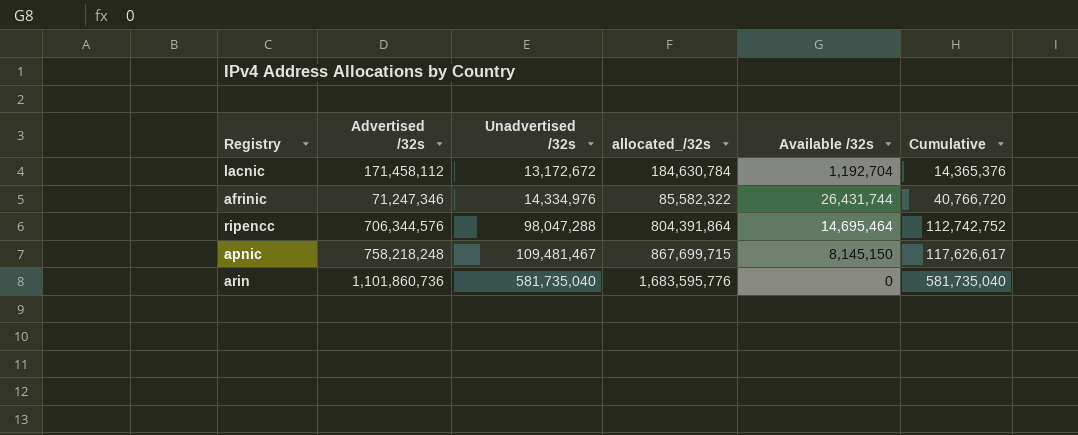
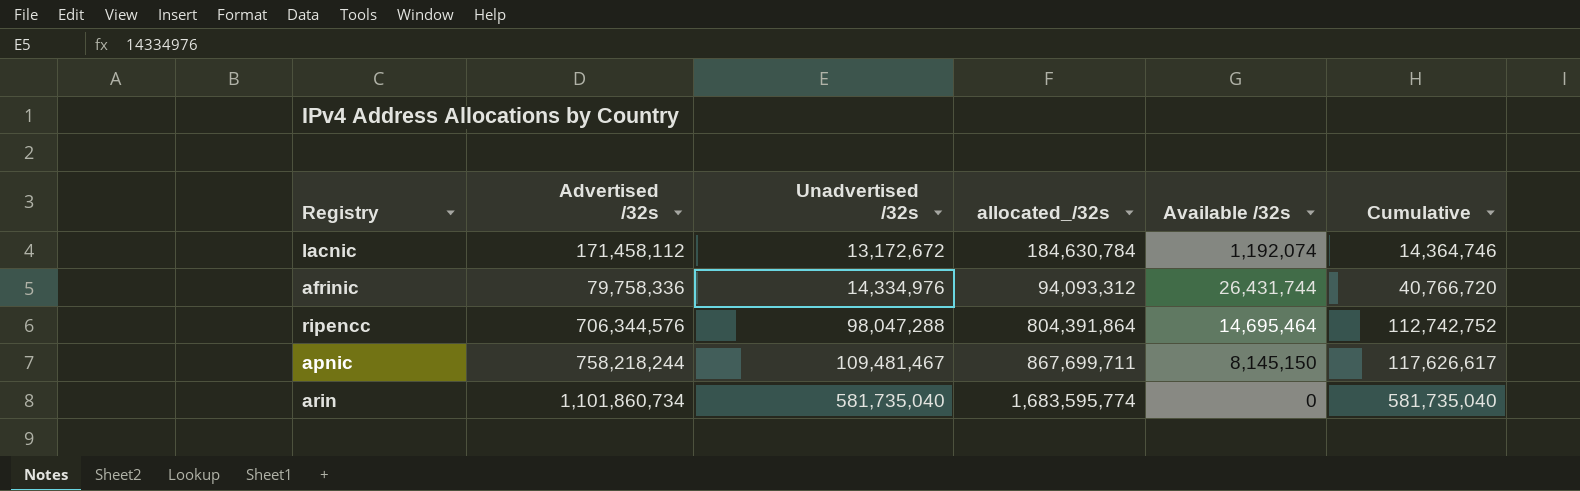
lacnic | Available /32s: 1,192,704 -> 1,192,074
lacnic | Cumulative: 14,365,376 -> 14,364,746
afrinic | Advertised /32s: 71,247,346 -> 79,758,336
afrinic | allocated_/32s: 85,582,322 -> 94,093,312
apnic | Advertised /32s: 758,218,248 -> 758,218,244
apnic | allocated_/32s: 867,699,715 -> 867,699,711
arin | Advertised /32s: 1,101,860,736 -> 1,101,860,734
arin | allocated_/32s: 1,683,595,776 -> 1,683,595,774

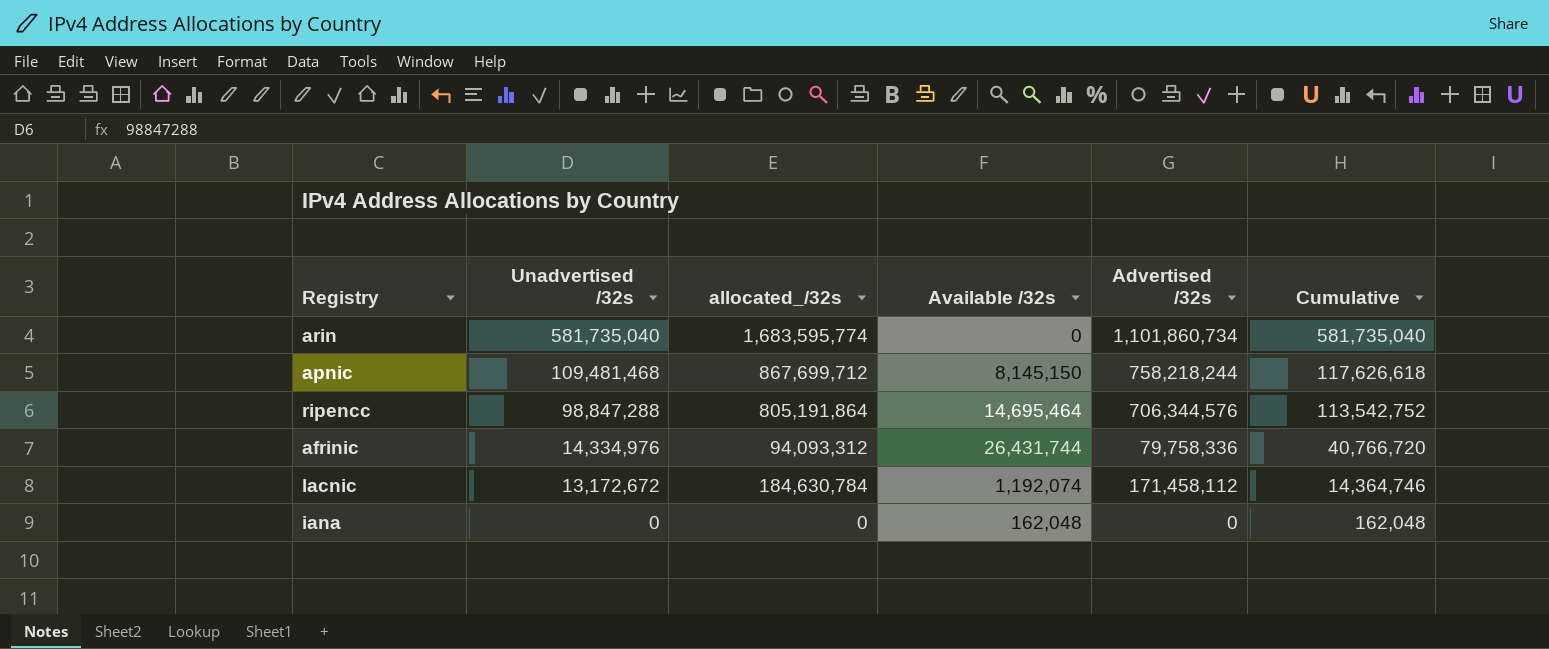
row order: Unadvertised /32s ascending -> Unadvertised /32s descending
column Advertised /32s | position: 2 -> 5
apnic | Unadvertised /32s: 109,481,467 -> 109,481,468
apnic | allocated_/32s: 867,699,711 -> 867,699,712
apnic | Cumulative: 117,626,617 -> 117,626,618
ripencc | Unadvertised /32s: 98,047,288 -> 98,847,288
ripencc | allocated_/32s: 804,391,864 -> 805,191,864
ripencc | Cumulative: 112,742,752 -> 113,542,752
row iana: none -> 0 | 0 | 162,048 | 0 | 162,048

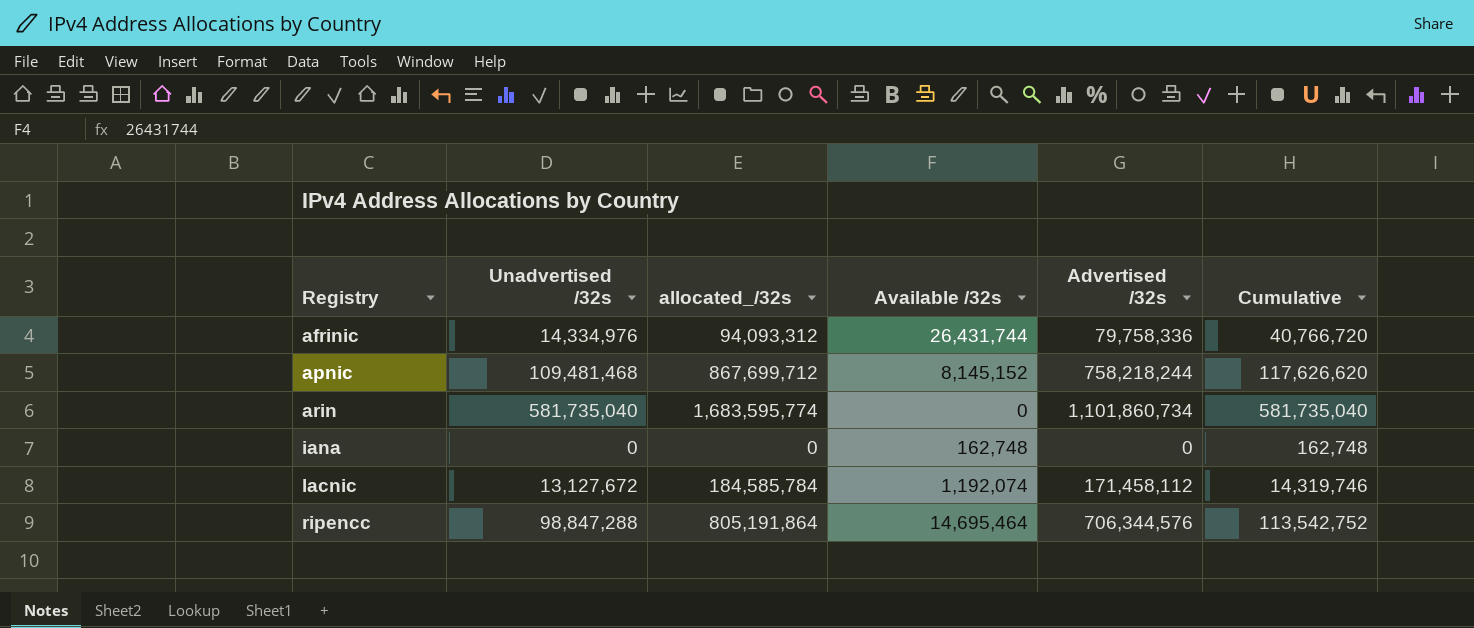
row order: Unadvertised /32s descending -> Registry ascending
apnic | Available /32s: 8,145,150 -> 8,145,152
apnic | Cumulative: 117,626,618 -> 117,626,620
iana | Available /32s: 162,048 -> 162,748
iana | Cumulative: 162,048 -> 162,748
lacnic | Unadvertised /32s: 13,172,672 -> 13,127,672
lacnic | allocated_/32s: 184,630,784 -> 184,585,784
lacnic | Cumulative: 14,364,746 -> 14,319,746

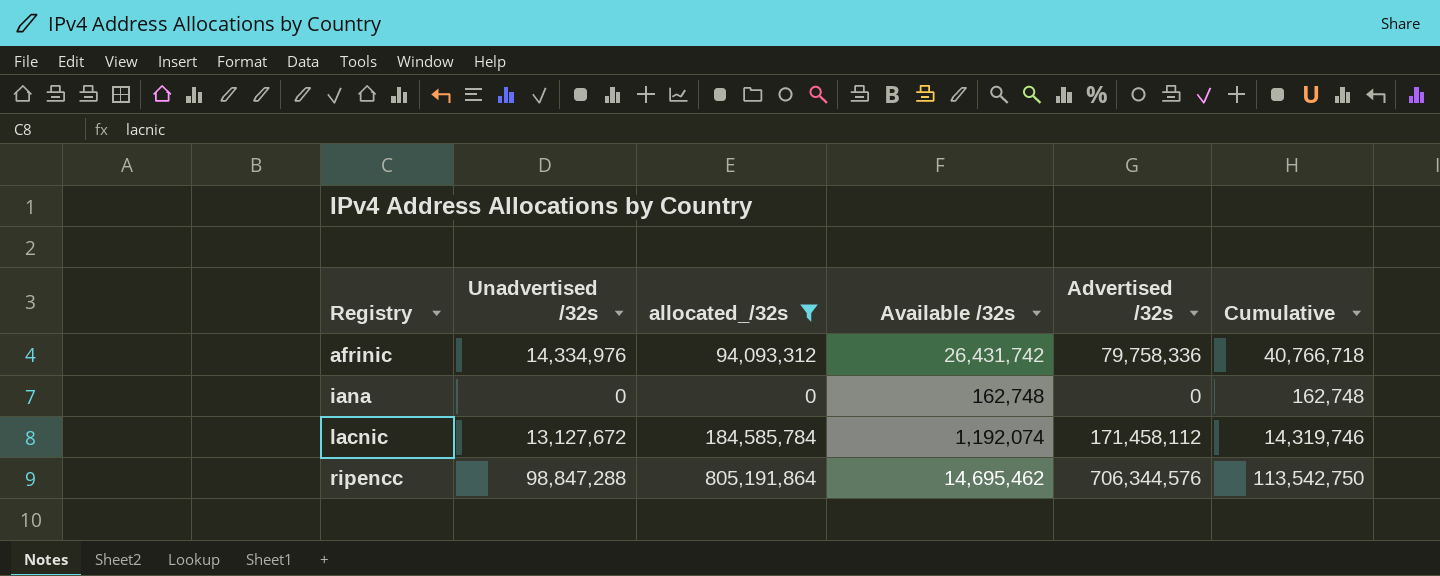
filter: none -> allocated_/32s <= 805,191,864
afrinic | Available /32s: 26,431,744 -> 26,431,742
afrinic | Cumulative: 40,766,720 -> 40,766,718
ripencc | Available /32s: 14,695,464 -> 14,695,462
ripencc | Cumulative: 113,542,752 -> 113,542,750

